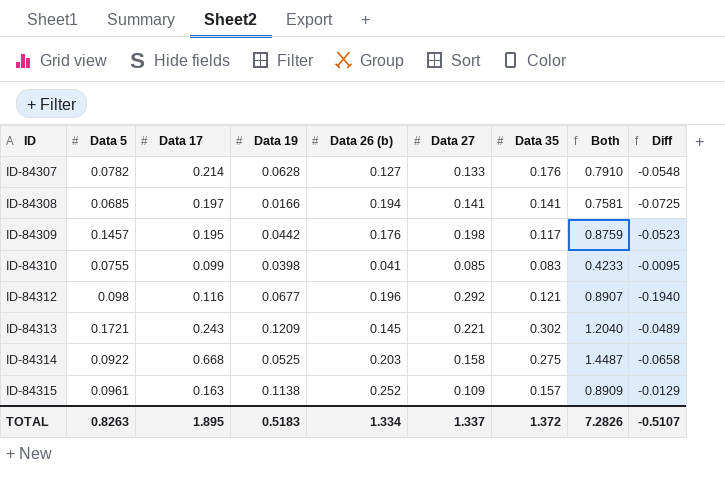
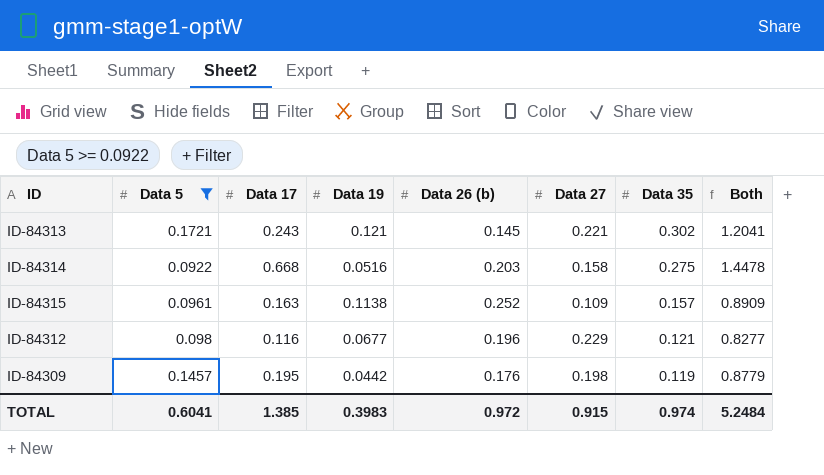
filter: none -> Data 5 >= 0.0922
row order: ID ascending -> Data 35 descending
column Diff | formula: [Data 5] - [Data 27] -> none
ID-84313 | Data 19: 0.1209 -> 0.121
ID-84313 | Both: 1.2040 -> 1.2041
ID-84314 | Data 19: 0.0525 -> 0.0516
ID-84314 | Both: 1.4487 -> 1.4478
ID-84312 | Data 27: 0.292 -> 0.229
ID-84312 | Both: 0.8907 -> 0.8277
ID-84309 | Data 35: 0.117 -> 0.119
ID-84309 | Both: 0.8759 -> 0.8779
TOTAL | Data 5: 0.8263 -> 0.6041
TOTAL | Data 17: 1.895 -> 1.385
TOTAL | Data 19: 0.5183 -> 0.3983
TOTAL | Data 26 (b): 1.334 -> 0.972
TOTAL | Data 27: 1.337 -> 0.915
TOTAL | Data 35: 1.372 -> 0.974
TOTAL | Both: 7.2826 -> 5.2484

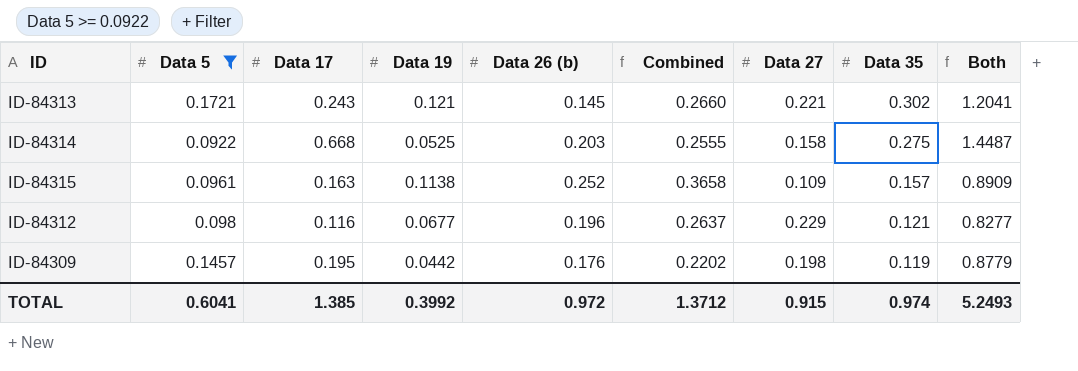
column Combined | formula: none -> [Data 19] + [Data 26 (b)]
ID-84314 | Data 19: 0.0516 -> 0.0525
ID-84314 | Both: 1.4478 -> 1.4487
TOTAL | Data 19: 0.3983 -> 0.3992
TOTAL | Both: 5.2484 -> 5.2493

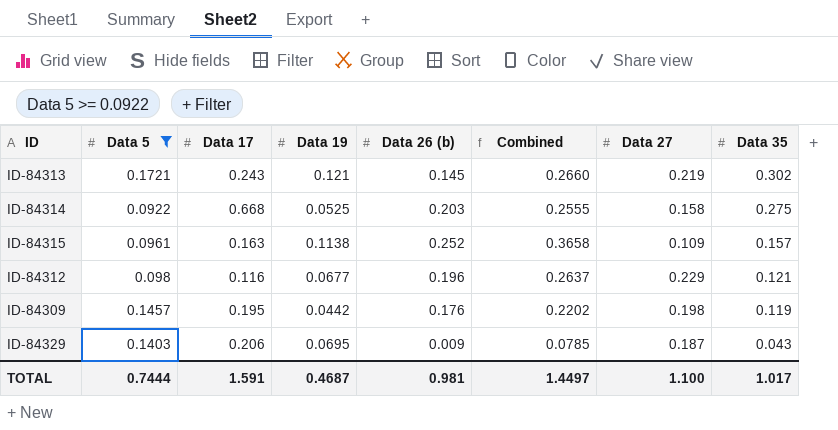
column Both | formula: [Data 5] + [Data 17] + [Data 19] + [Data 26 (b)] + [Data 27] + [Data 35] -> none
ID-84313 | Data 27: 0.221 -> 0.219
row ID-84329: none -> 0.1403 | 0.206 | 0.0695 | 0.009 | 0.0785 | 0.187 | 0.043
TOTAL | Data 5: 0.6041 -> 0.7444
TOTAL | Data 17: 1.385 -> 1.591
TOTAL | Data 19: 0.3992 -> 0.4687
TOTAL | Data 26 (b): 0.972 -> 0.981
TOTAL | Combined: 1.3712 -> 1.4497
TOTAL | Data 27: 0.915 -> 1.100
TOTAL | Data 35: 0.974 -> 1.017

